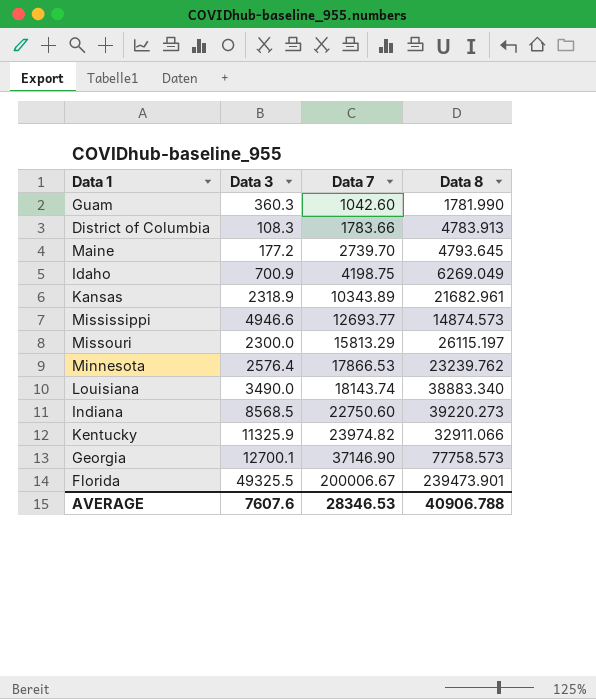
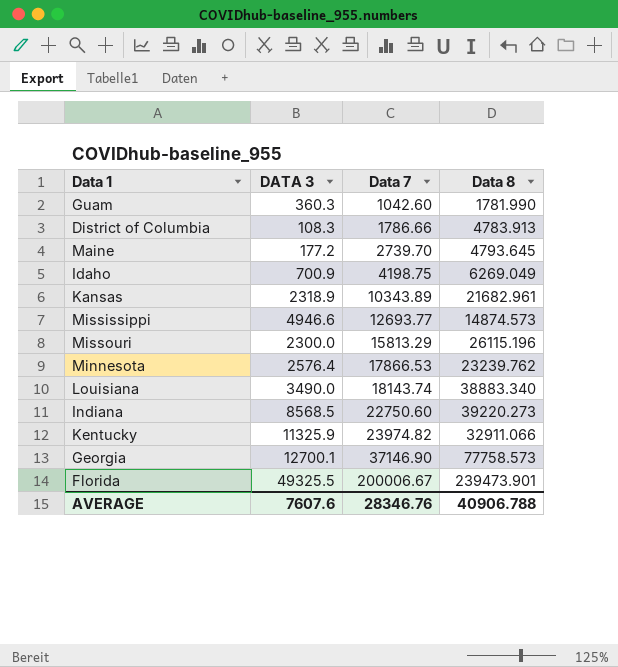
column name: Data 3 -> DATA 3
District of Columbia | Data 7: 1783.66 -> 1786.66
Missouri | Data 8: 26115.197 -> 26115.196
AVERAGE | Data 7: 28346.53 -> 28346.76

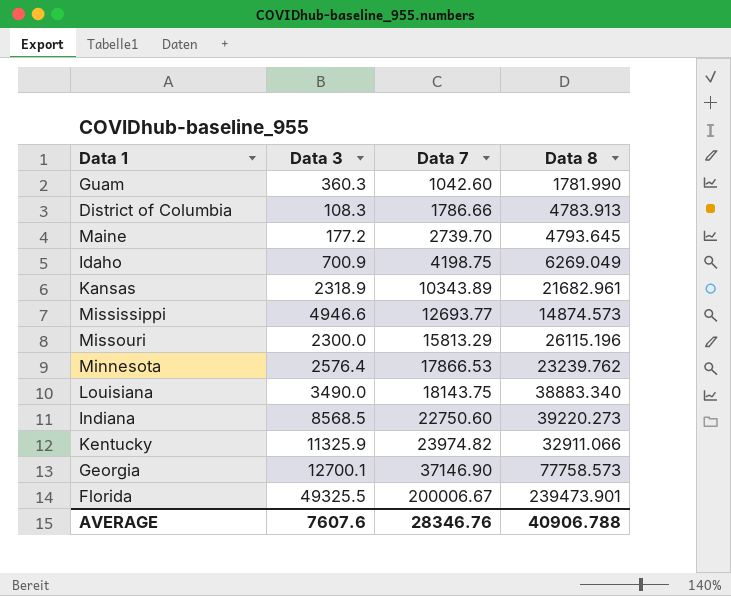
column name: DATA 3 -> Data 3
Louisiana | Data 7: 18143.74 -> 18143.75

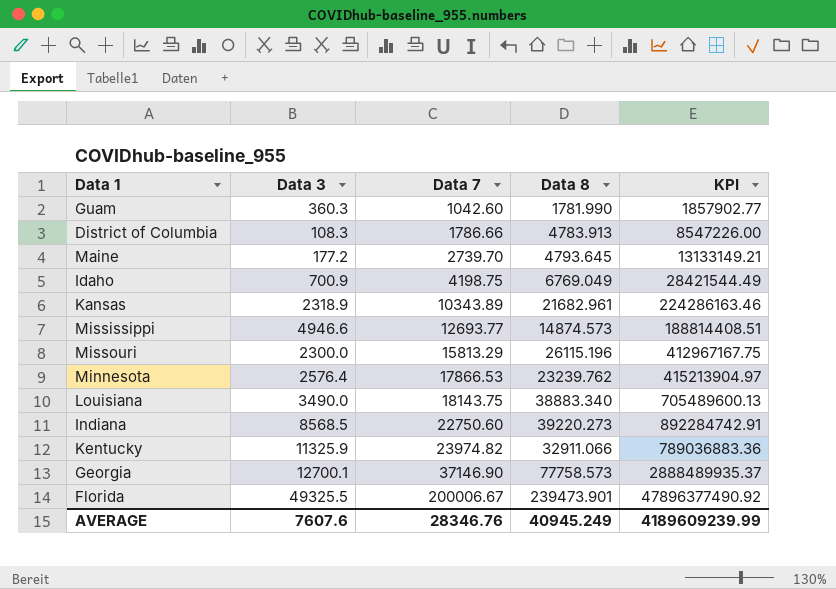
column KPI | formula: none -> [Data 7] * [Data 8]
Idaho | Data 8: 6269.049 -> 6769.049
AVERAGE | Data 8: 40906.788 -> 40945.249

